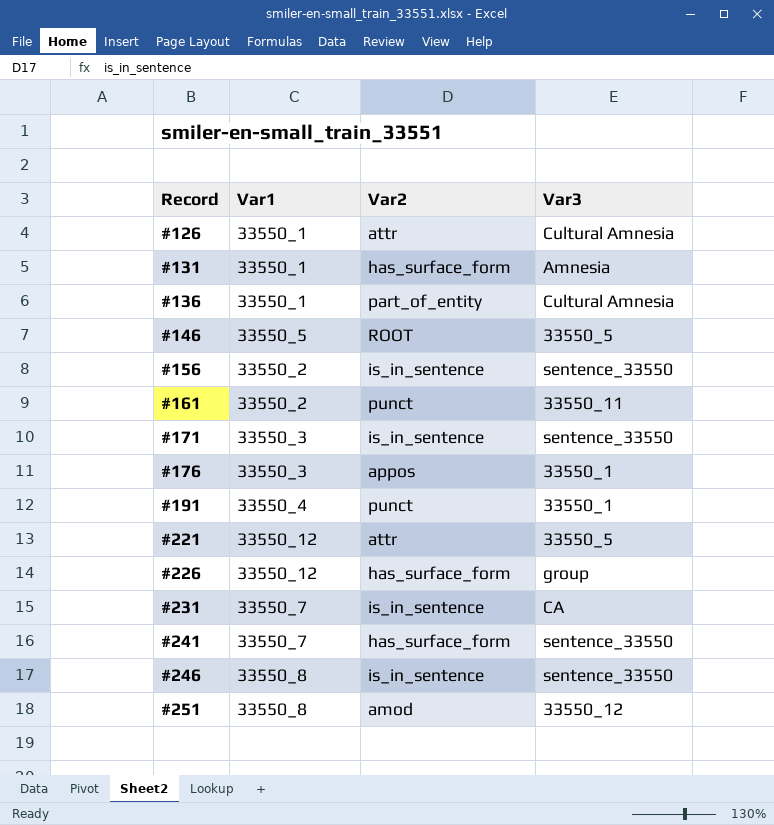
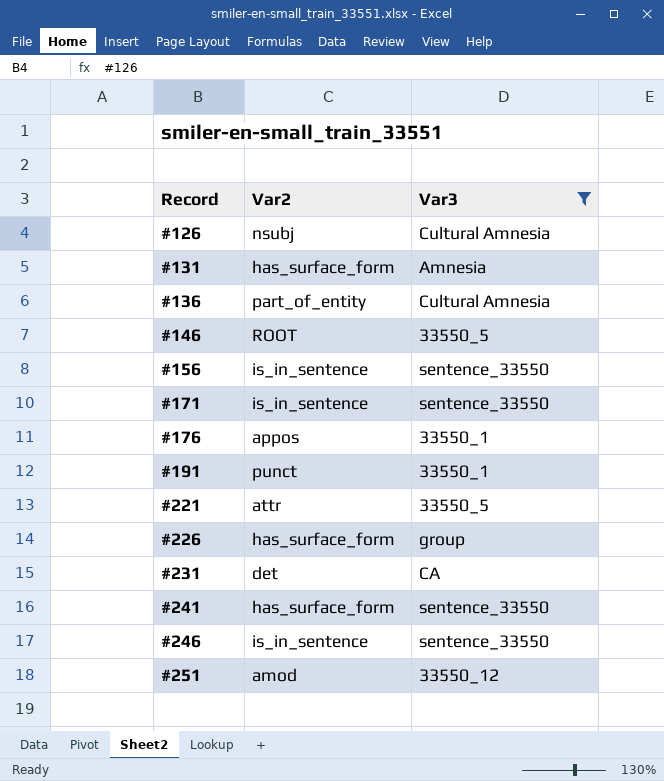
filter: none -> Var3 != 33550_11
column Var1 | position: 2 -> none
#126 | Var2: attr -> nsubj
#231 | Var2: is_in_sentence -> det

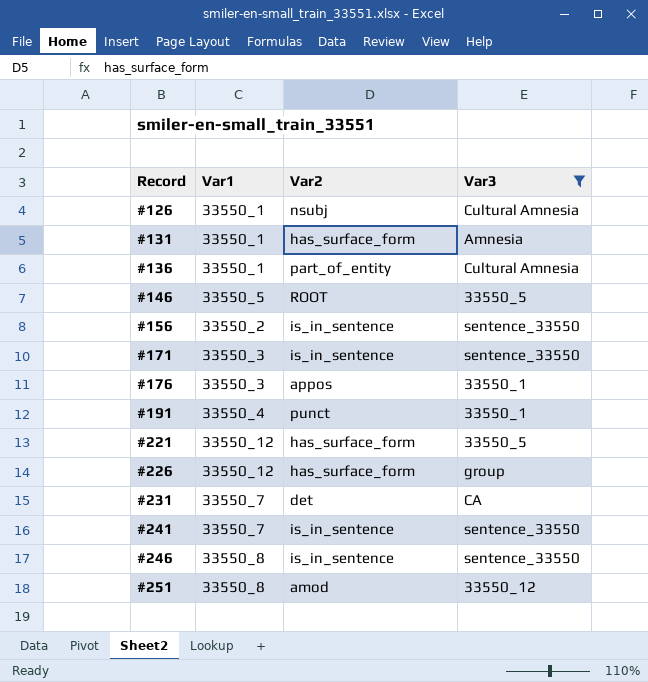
column Var1 | position: none -> 2
#221 | Var2: attr -> has_surface_form
#241 | Var2: has_surface_form -> is_in_sentence

